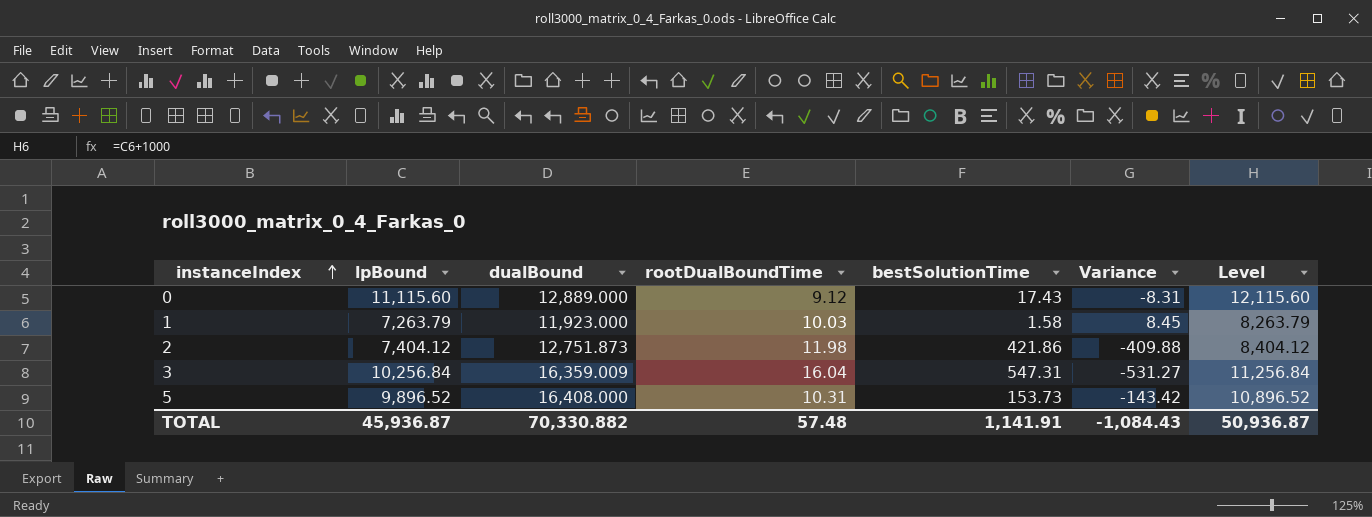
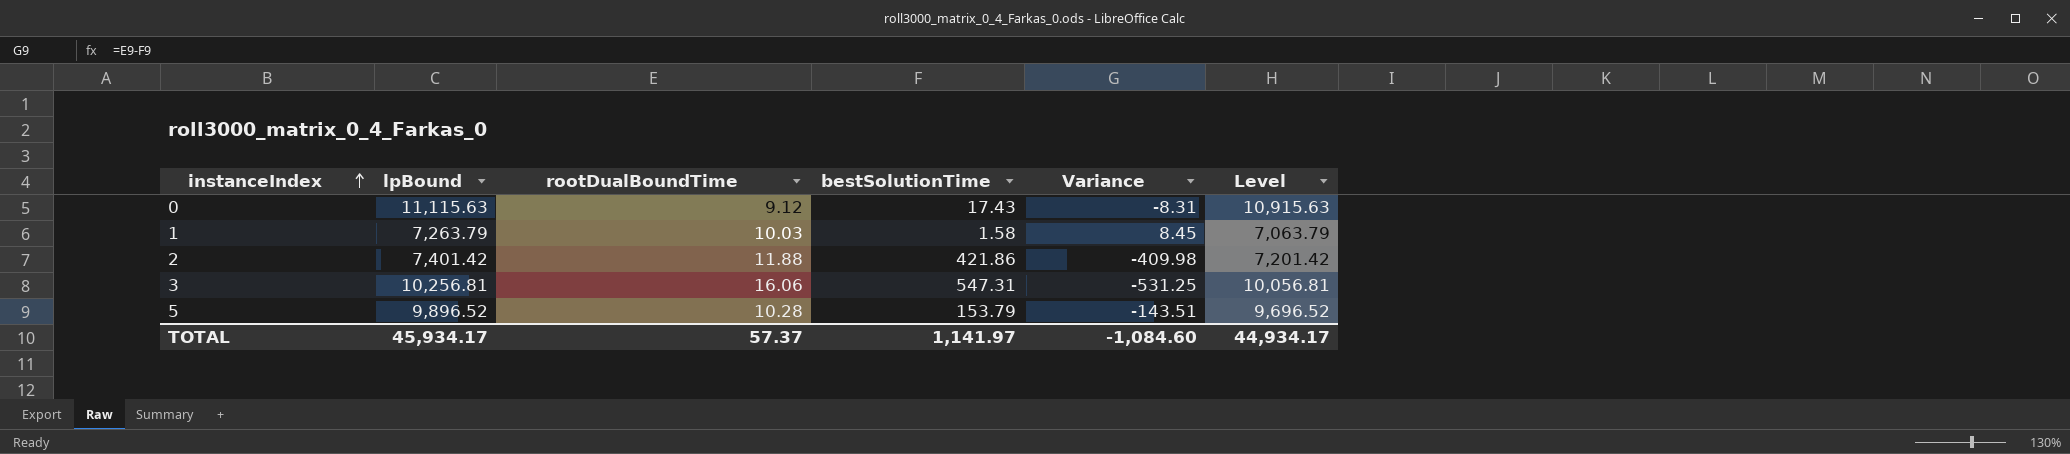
column dualBound | position: 3 -> none
column Level | formula: [lpBound] + 1000 -> [lpBound] - 200
0 | lpBound: 11,115.60 -> 11,115.63
2 | lpBound: 7,404.12 -> 7,401.42
2 | rootDualBoundTime: 11.98 -> 11.88
2 | Variance: -409.88 -> -409.98
3 | lpBound: 10,256.84 -> 10,256.81
3 | rootDualBoundTime: 16.04 -> 16.06
3 | Variance: -531.27 -> -531.25
5 | rootDualBoundTime: 10.31 -> 10.28
5 | bestSolutionTime: 153.73 -> 153.79
5 | Variance: -143.42 -> -143.51
TOTAL | lpBound: 45,936.87 -> 45,934.17
TOTAL | rootDualBoundTime: 57.48 -> 57.37
TOTAL | bestSolutionTime: 1,141.91 -> 1,141.97
TOTAL | Variance: -1,084.43 -> -1,084.60
TOTAL | Level: 50,936.87 -> 44,934.17

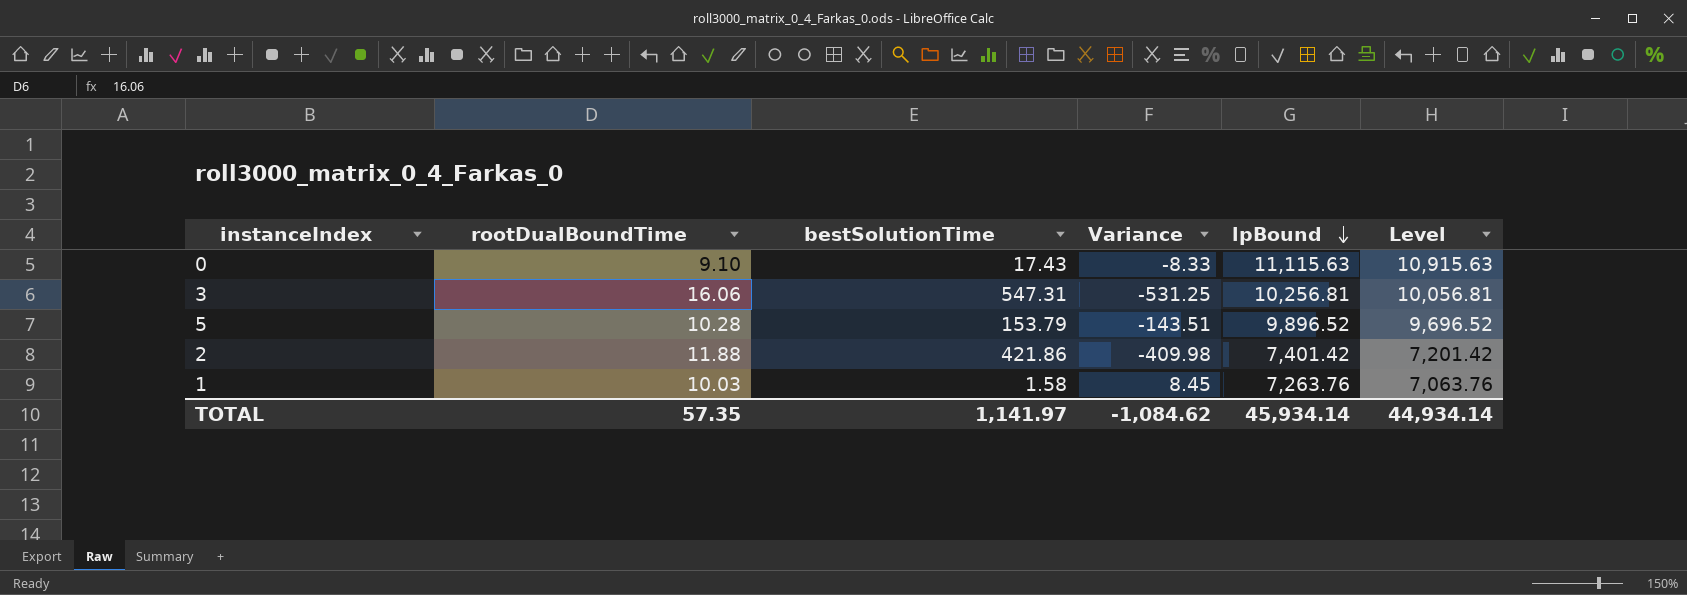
row order: instanceIndex ascending -> lpBound descending
column lpBound | position: 2 -> 5
0 | rootDualBoundTime: 9.12 -> 9.10
0 | Variance: -8.31 -> -8.33
1 | lpBound: 7,263.79 -> 7,263.76
1 | Level: 7,063.79 -> 7,063.76
TOTAL | rootDualBoundTime: 57.37 -> 57.35
TOTAL | Variance: -1,084.60 -> -1,084.62
TOTAL | lpBound: 45,934.17 -> 45,934.14
TOTAL | Level: 44,934.17 -> 44,934.14

